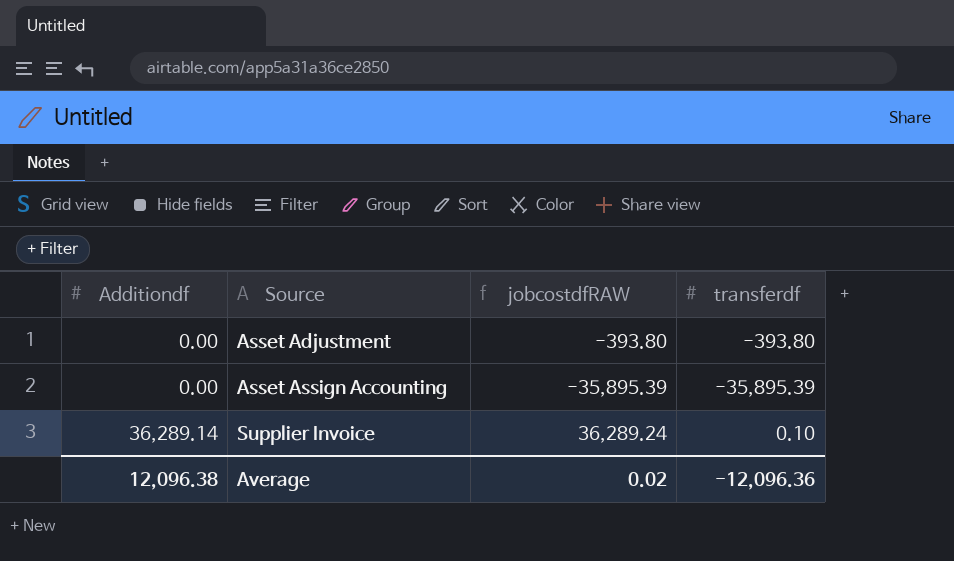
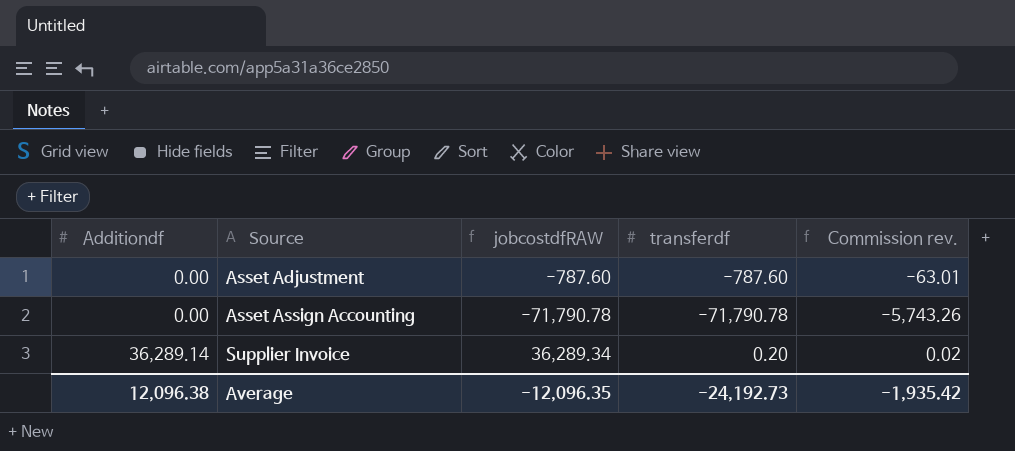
column Commission rev. | formula: none -> [transferdf] * 0.08
Asset Adjustment | jobcostdfRAW: -393.80 -> -787.60
Asset Adjustment | transferdf: -393.80 -> -787.60
Asset Assign Accounting | jobcostdfRAW: -35,895.39 -> -71,790.78
Asset Assign Accounting | transferdf: -35,895.39 -> -71,790.78
Supplier Invoice | jobcostdfRAW: 36,289.24 -> 36,289.34
Supplier Invoice | transferdf: 0.10 -> 0.20
Average | jobcostdfRAW: 0.02 -> -12,096.35
Average | transferdf: -12,096.36 -> -24,192.73

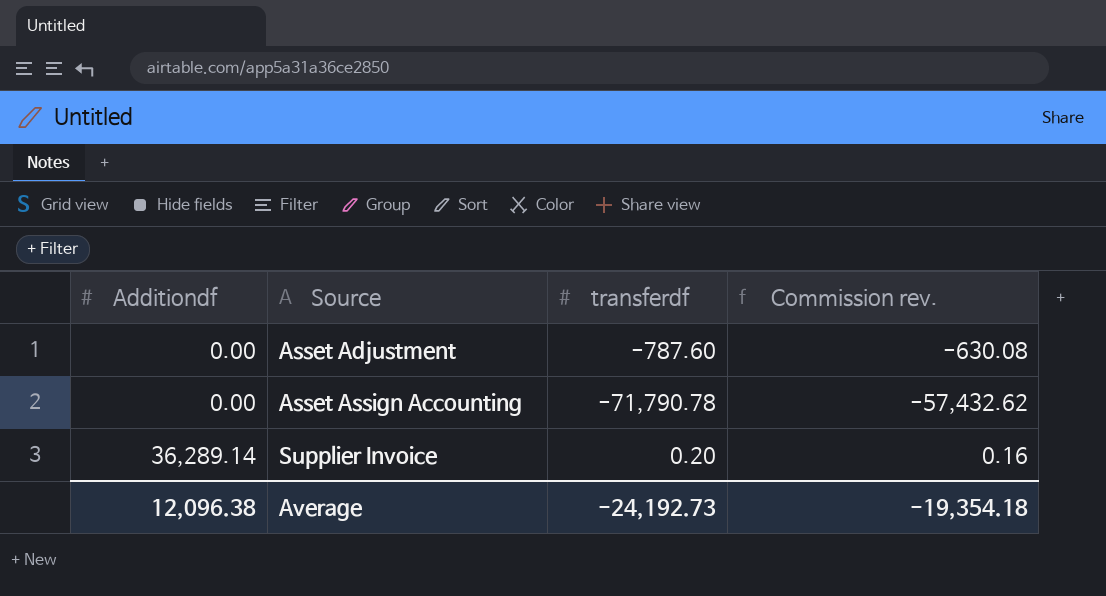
column jobcostdfRAW | formula: [Additiondf] + [transferdf] -> none
column Commission rev. | formula: [transferdf] * 0.08 -> [transferdf] * 0.8
Average | Commission rev.: -1,935.42 -> -19,354.18

